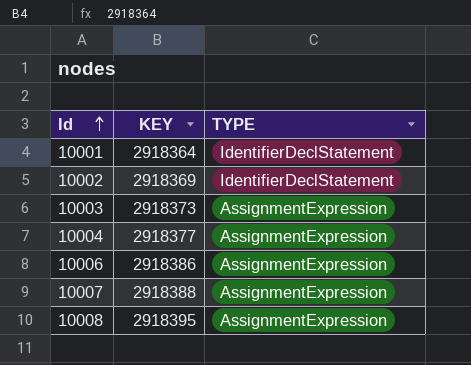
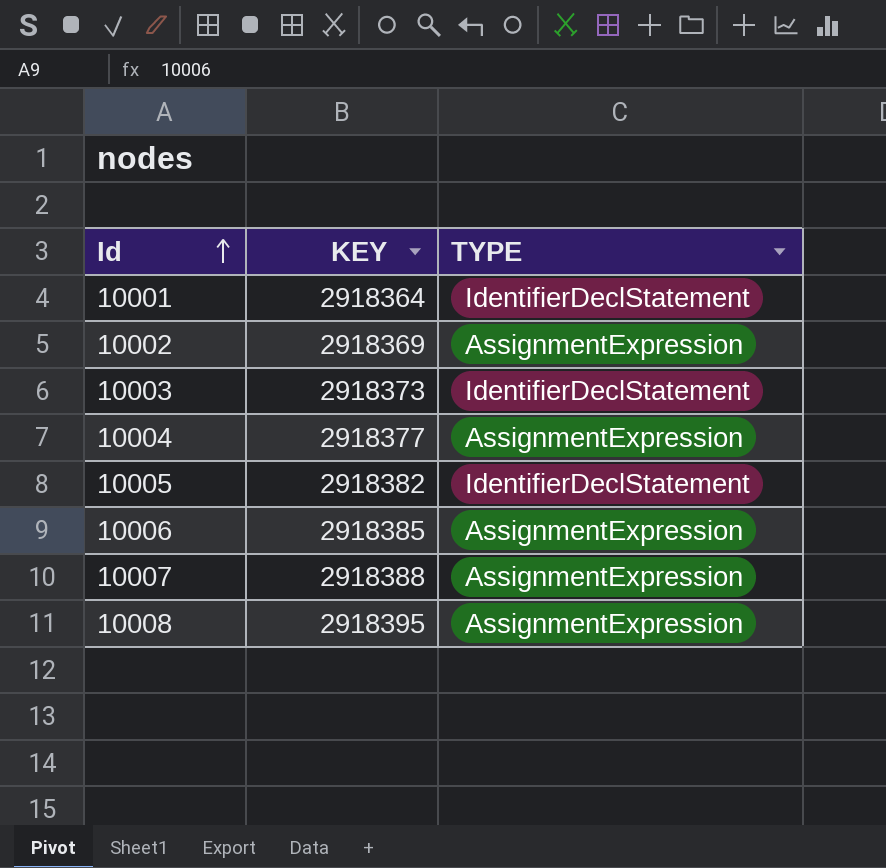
10002 | TYPE: IdentifierDeclStatement -> AssignmentExpression
10003 | TYPE: AssignmentExpression -> IdentifierDeclStatement
row 10005: none -> 2918382 | IdentifierDeclStatement
10006 | KEY: 2918386 -> 2918385

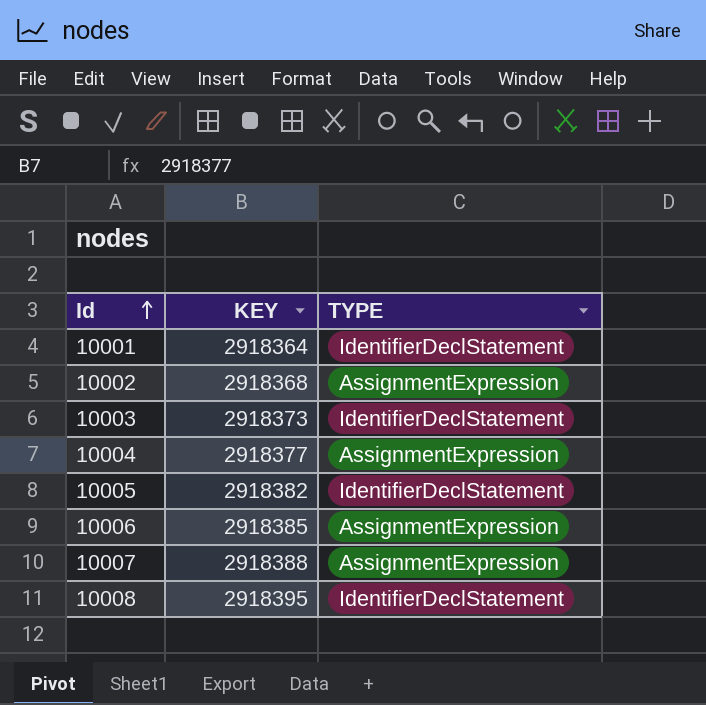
10002 | KEY: 2918369 -> 2918368
10008 | TYPE: AssignmentExpression -> IdentifierDeclStatement

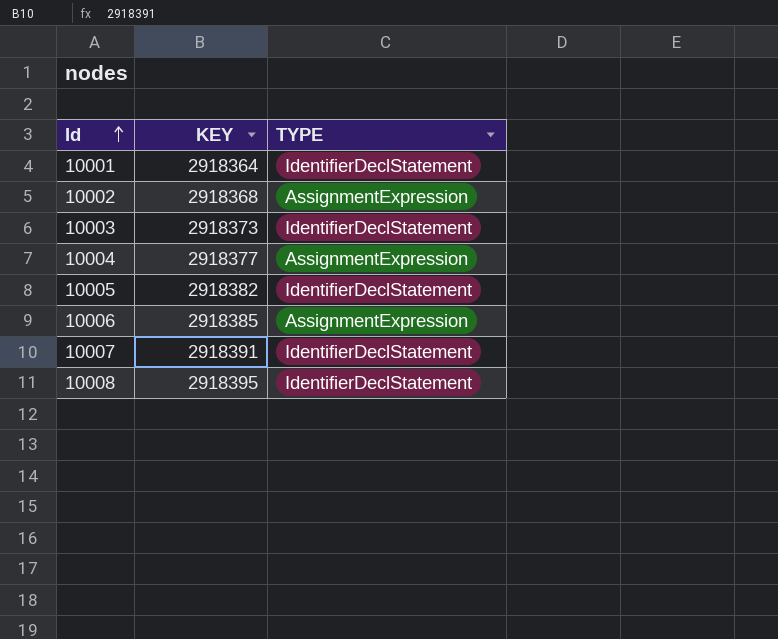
10007 | KEY: 2918388 -> 2918391
10007 | TYPE: AssignmentExpression -> IdentifierDeclStatement

